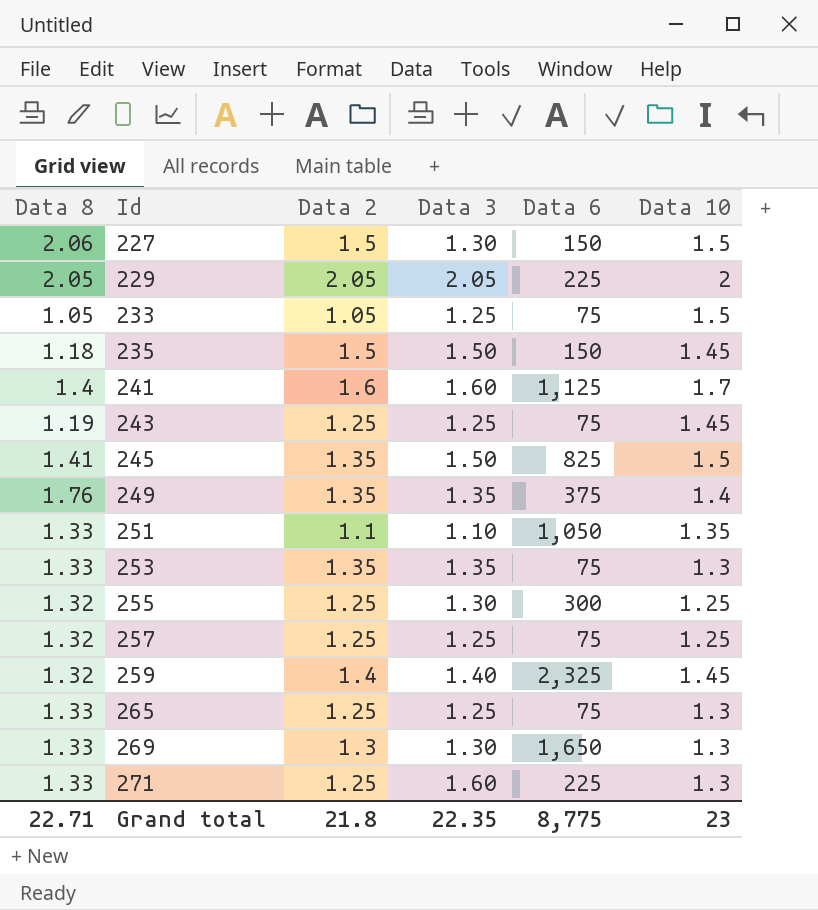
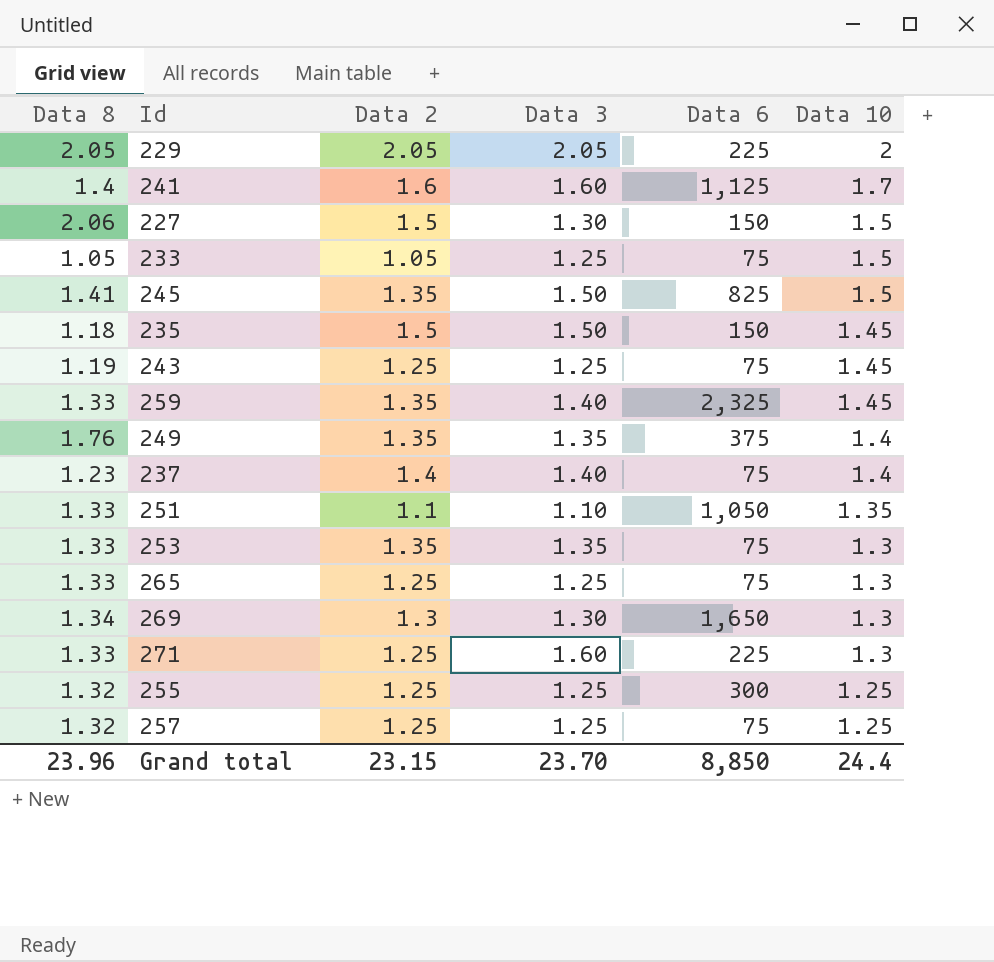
row order: Id ascending -> Data 10 descending
259 | Data 8: 1.32 -> 1.33
259 | Data 2: 1.4 -> 1.35
row 237: none -> 1.23 | 1.4 | 1.40 | 75 | 1.4
269 | Data 8: 1.33 -> 1.34
255 | Data 3: 1.30 -> 1.25
Grand total | Data 8: 22.71 -> 23.96
Grand total | Data 2: 21.8 -> 23.15
Grand total | Data 3: 22.35 -> 23.70
Grand total | Data 6: 8,775 -> 8,850
Grand total | Data 10: 23 -> 24.4

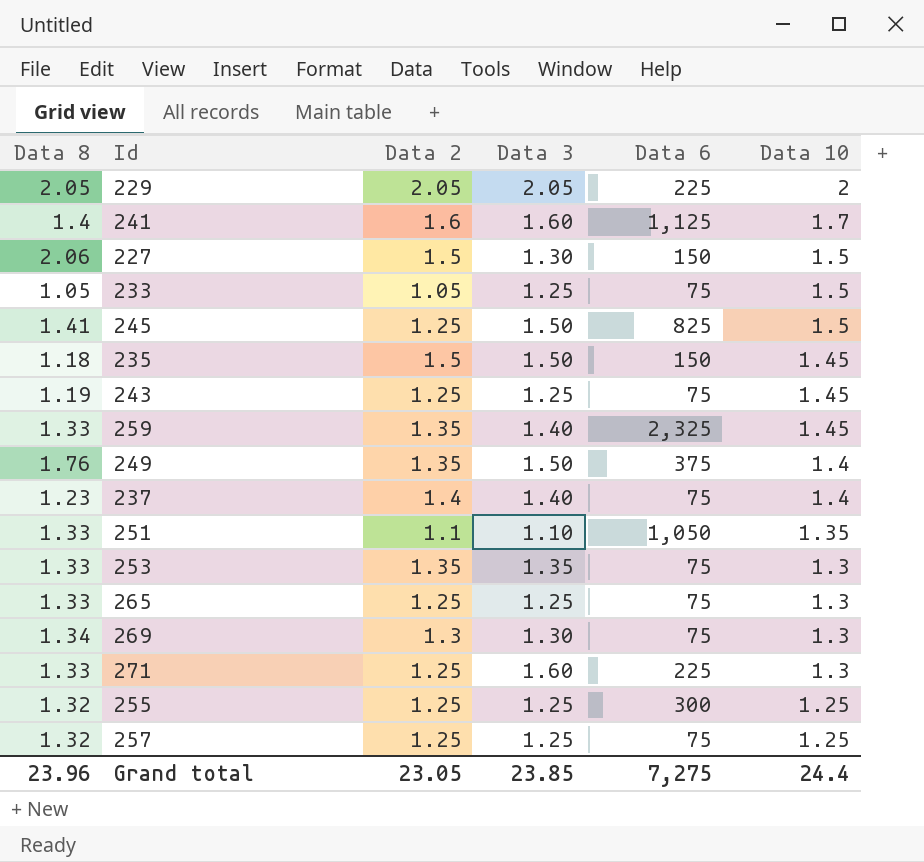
245 | Data 2: 1.35 -> 1.25
249 | Data 3: 1.35 -> 1.50
269 | Data 6: 1,650 -> 75
Grand total | Data 2: 23.15 -> 23.05
Grand total | Data 3: 23.70 -> 23.85
Grand total | Data 6: 8,850 -> 7,275

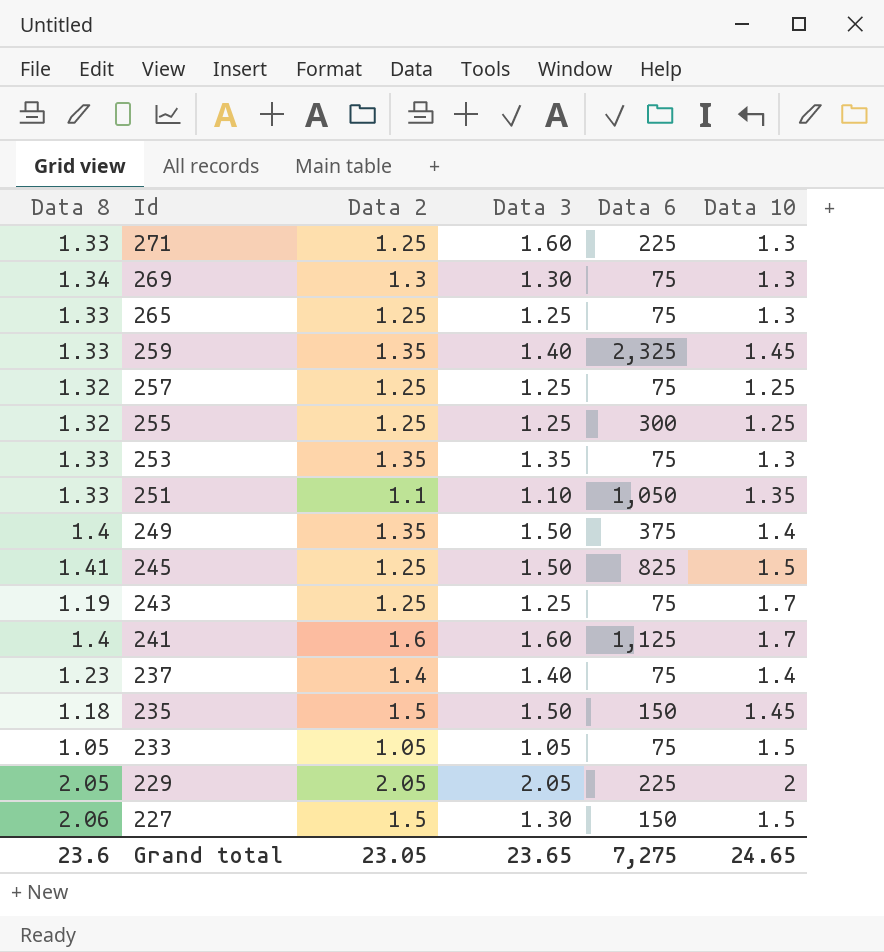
row order: Data 10 descending -> Id descending
249 | Data 8: 1.76 -> 1.4
243 | Data 10: 1.45 -> 1.7
233 | Data 3: 1.25 -> 1.05
Grand total | Data 8: 23.96 -> 23.6
Grand total | Data 3: 23.85 -> 23.65
Grand total | Data 10: 24.4 -> 24.65

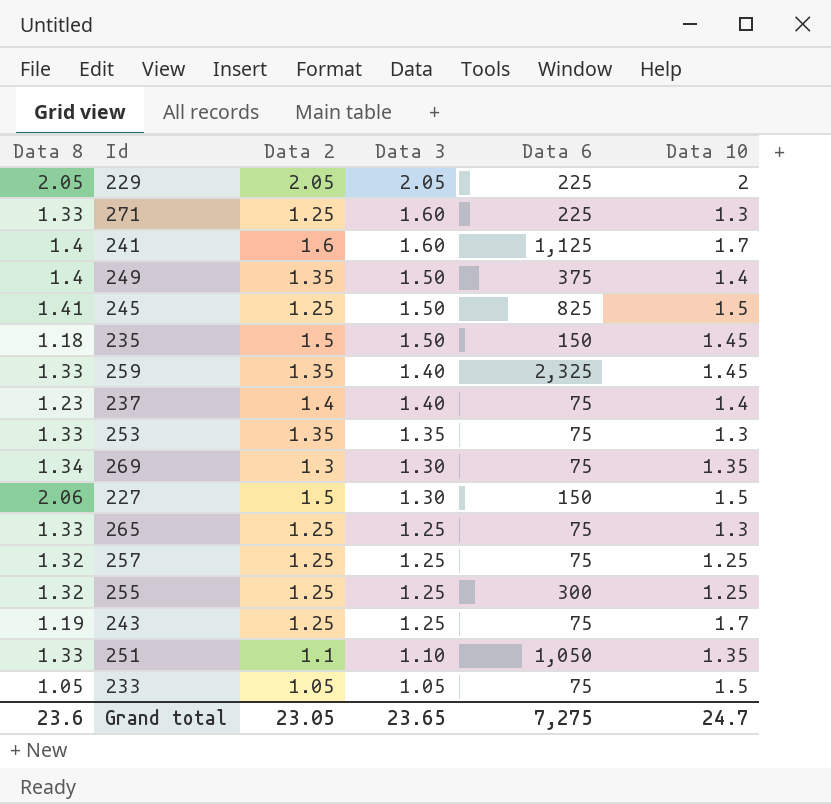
row order: Id descending -> Data 3 descending
269 | Data 10: 1.3 -> 1.35
Grand total | Data 10: 24.65 -> 24.7

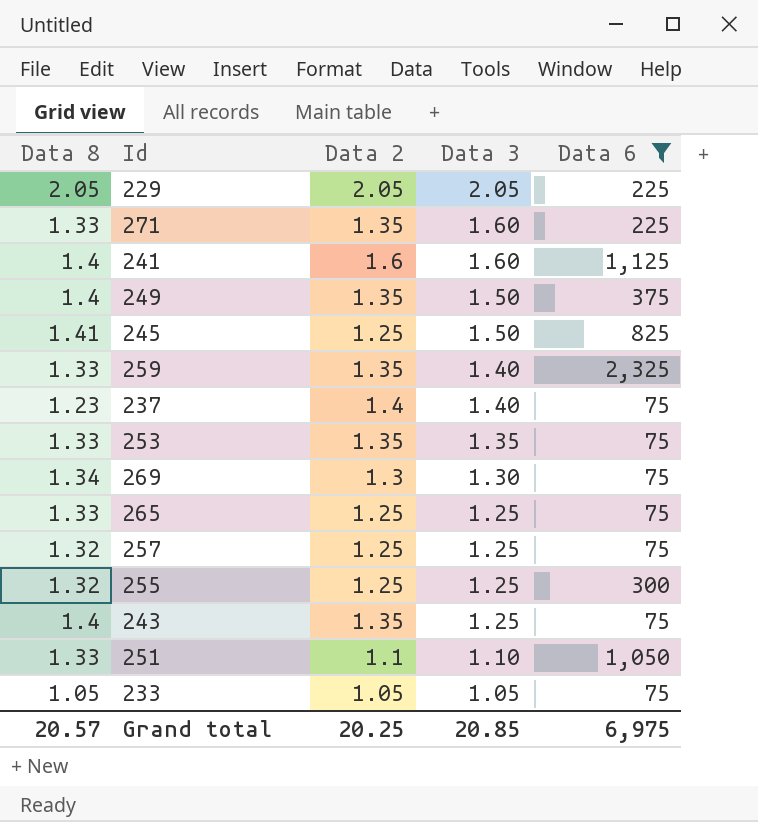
filter: none -> Data 6 != 150
column Data 10 | position: 6 -> none
271 | Data 2: 1.25 -> 1.35
243 | Data 8: 1.19 -> 1.4
243 | Data 2: 1.25 -> 1.35
Grand total | Data 8: 23.6 -> 20.57
Grand total | Data 2: 23.05 -> 20.25
Grand total | Data 3: 23.65 -> 20.85
Grand total | Data 6: 7,275 -> 6,975

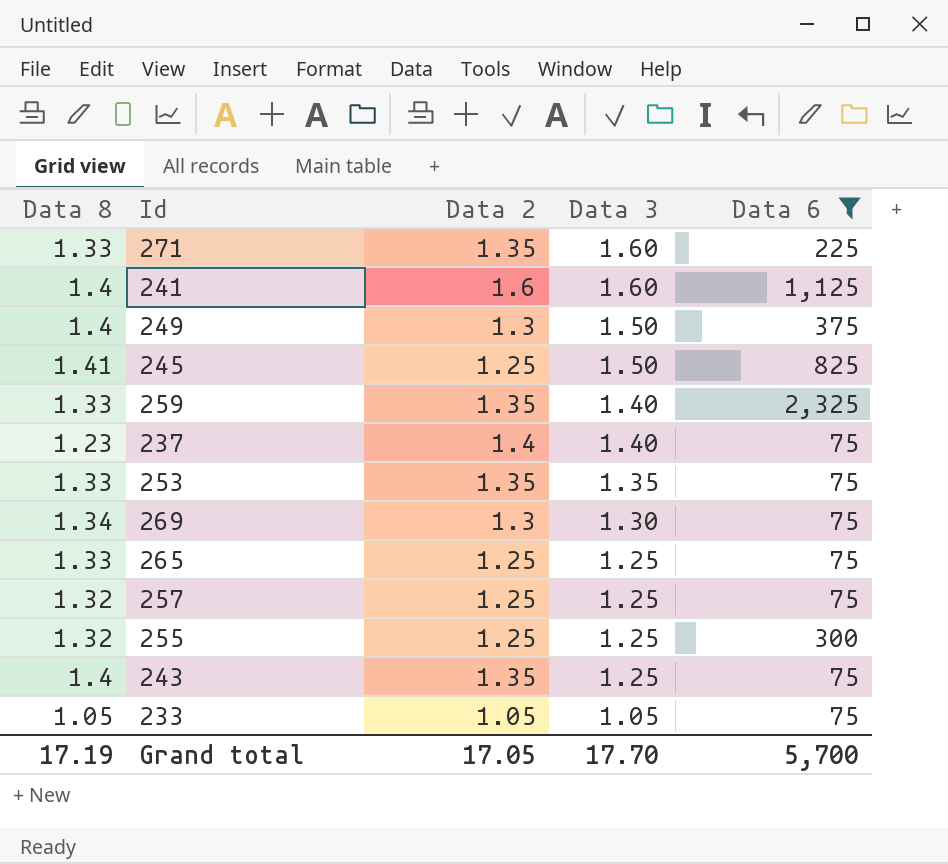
row 229: 2.05 | 2.05 | 2.05 | 225 -> none
row 251: 1.33 | 1.1 | 1.10 | 1,050 -> none
249 | Data 2: 1.35 -> 1.3
Grand total | Data 8: 20.57 -> 17.19
Grand total | Data 2: 20.25 -> 17.05
Grand total | Data 3: 20.85 -> 17.70
Grand total | Data 6: 6,975 -> 5,700

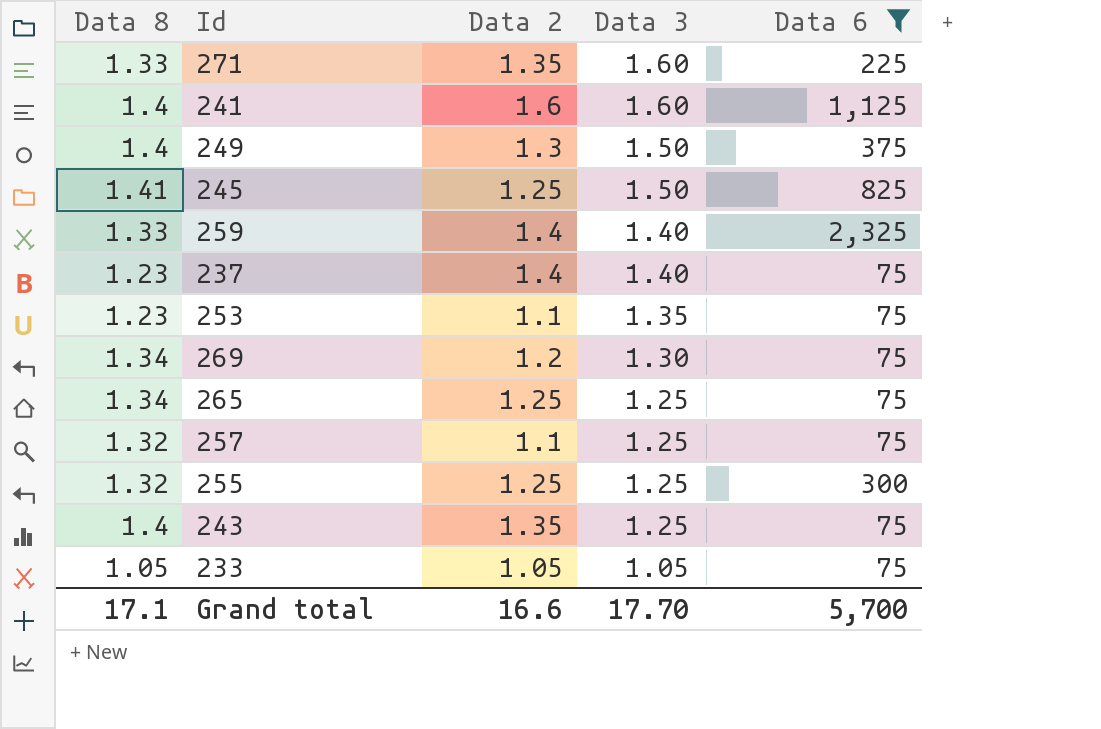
259 | Data 2: 1.35 -> 1.4
253 | Data 8: 1.33 -> 1.23
253 | Data 2: 1.35 -> 1.1
269 | Data 2: 1.3 -> 1.2
265 | Data 8: 1.33 -> 1.34
257 | Data 2: 1.25 -> 1.1
Grand total | Data 8: 17.19 -> 17.1
Grand total | Data 2: 17.05 -> 16.6

